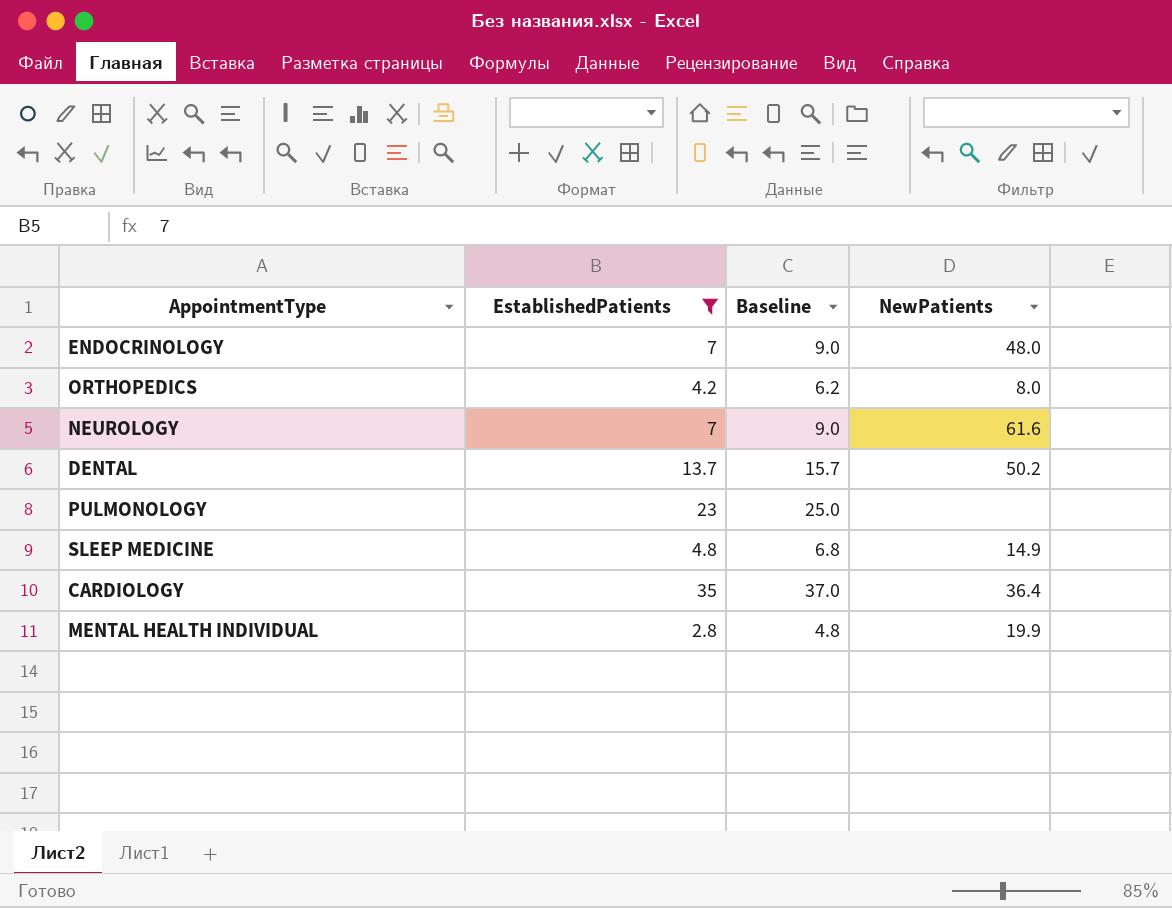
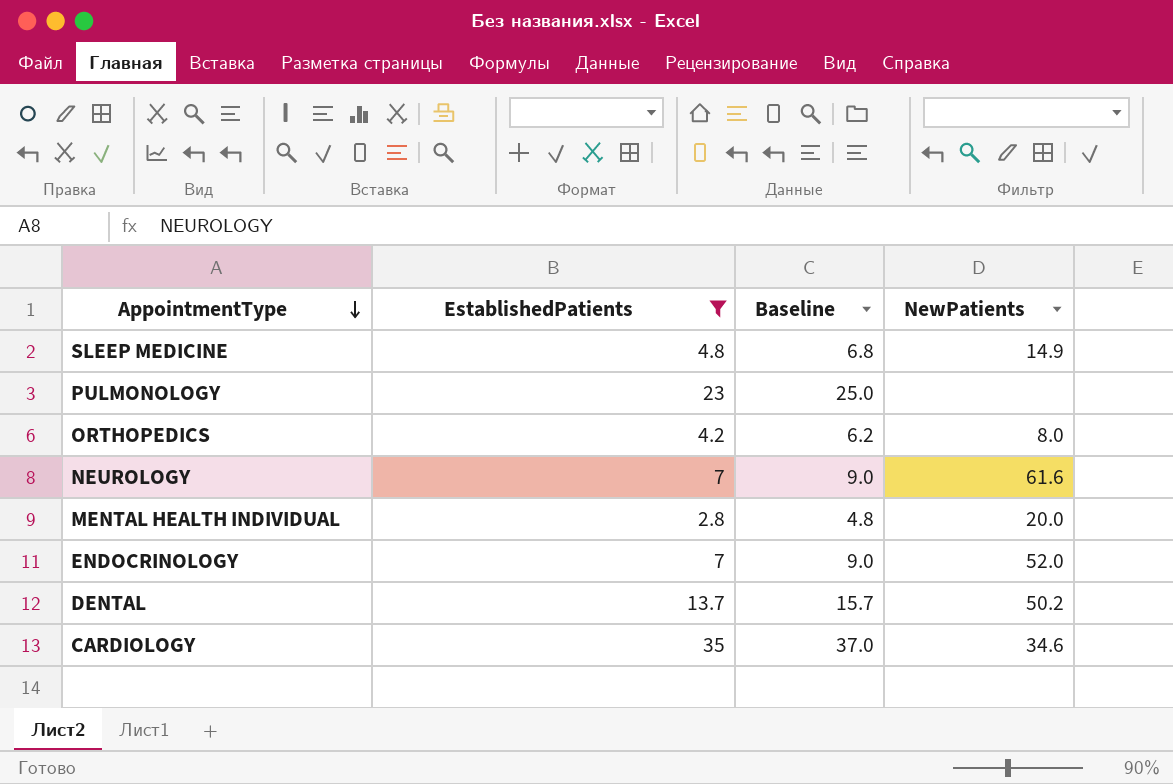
row order: none -> AppointmentType descending
MENTAL HEALTH INDIVIDUAL | NewPatients: 19.9 -> 20.0
ENDOCRINOLOGY | NewPatients: 48.0 -> 52.0
CARDIOLOGY | NewPatients: 36.4 -> 34.6

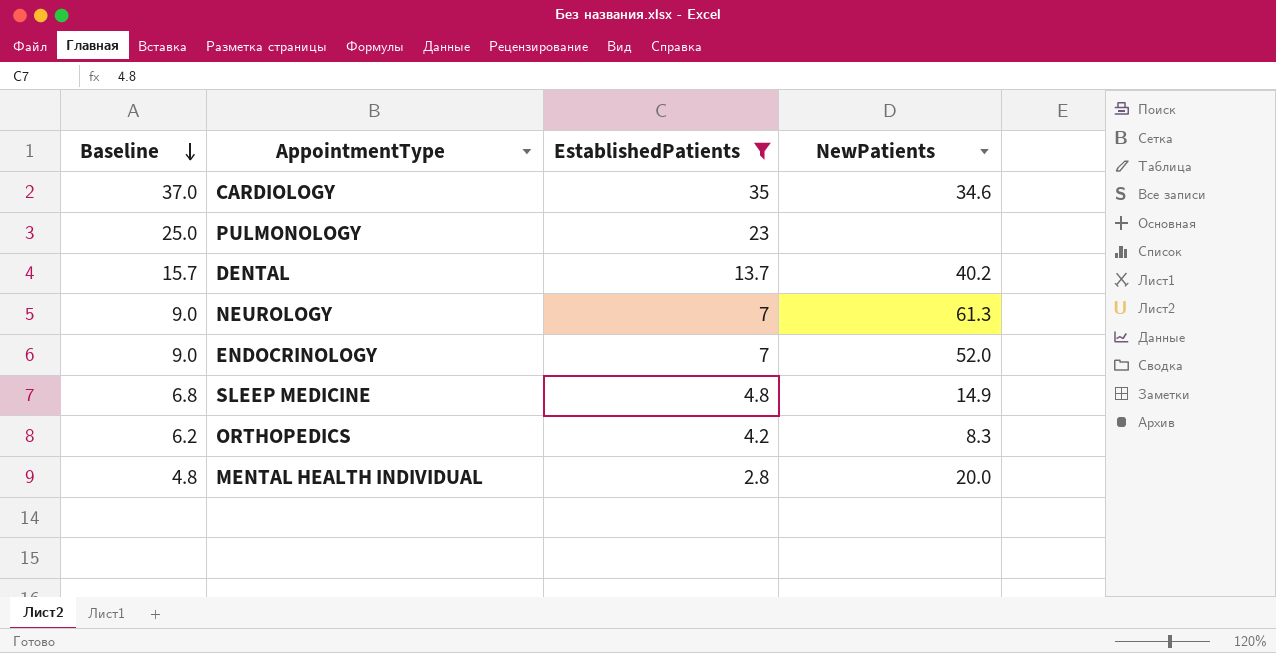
row order: AppointmentType descending -> Baseline descending
column Baseline | position: 3 -> 1
DENTAL | NewPatients: 50.2 -> 40.2
NEUROLOGY | NewPatients: 61.6 -> 61.3
ORTHOPEDICS | NewPatients: 8.0 -> 8.3

